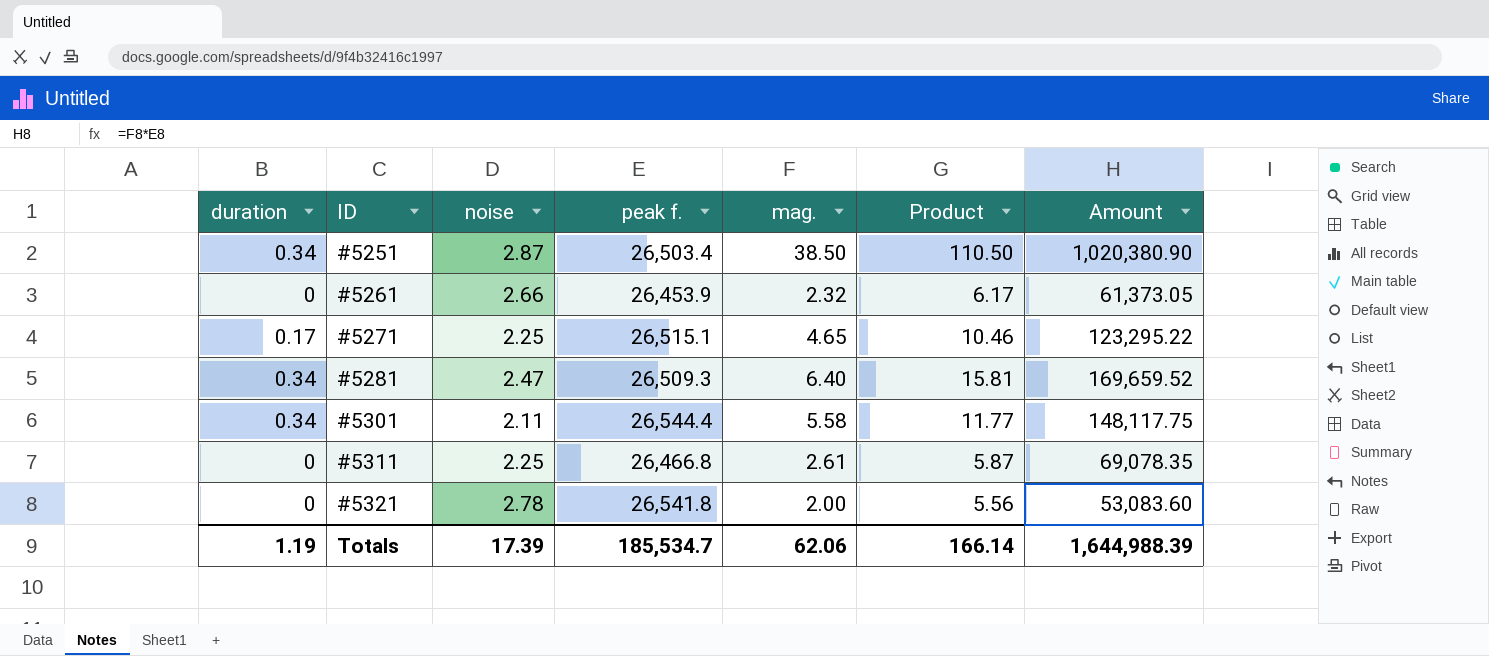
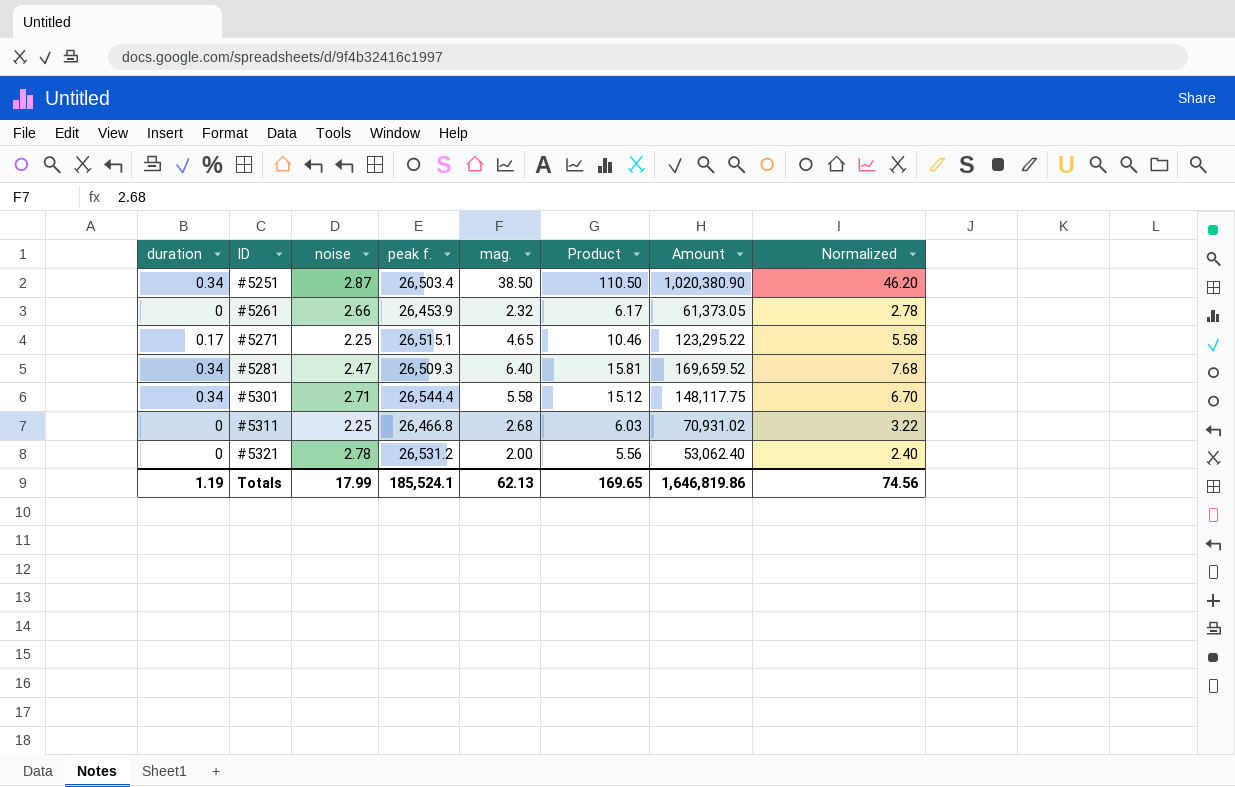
column Normalized | formula: none -> [mag.] * 1.2
#5301 | noise: 2.11 -> 2.71
#5301 | Product: 11.77 -> 15.12
#5311 | mag.: 2.61 -> 2.68
#5311 | Product: 5.87 -> 6.03
#5311 | Amount: 69,078.35 -> 70,931.02
#5321 | peak f.: 26,541.8 -> 26,531.2
#5321 | Amount: 53,083.60 -> 53,062.40
Totals | noise: 17.39 -> 17.99
Totals | peak f.: 185,534.7 -> 185,524.1
Totals | mag.: 62.06 -> 62.13
Totals | Product: 166.14 -> 169.65
Totals | Amount: 1,644,988.39 -> 1,646,819.86

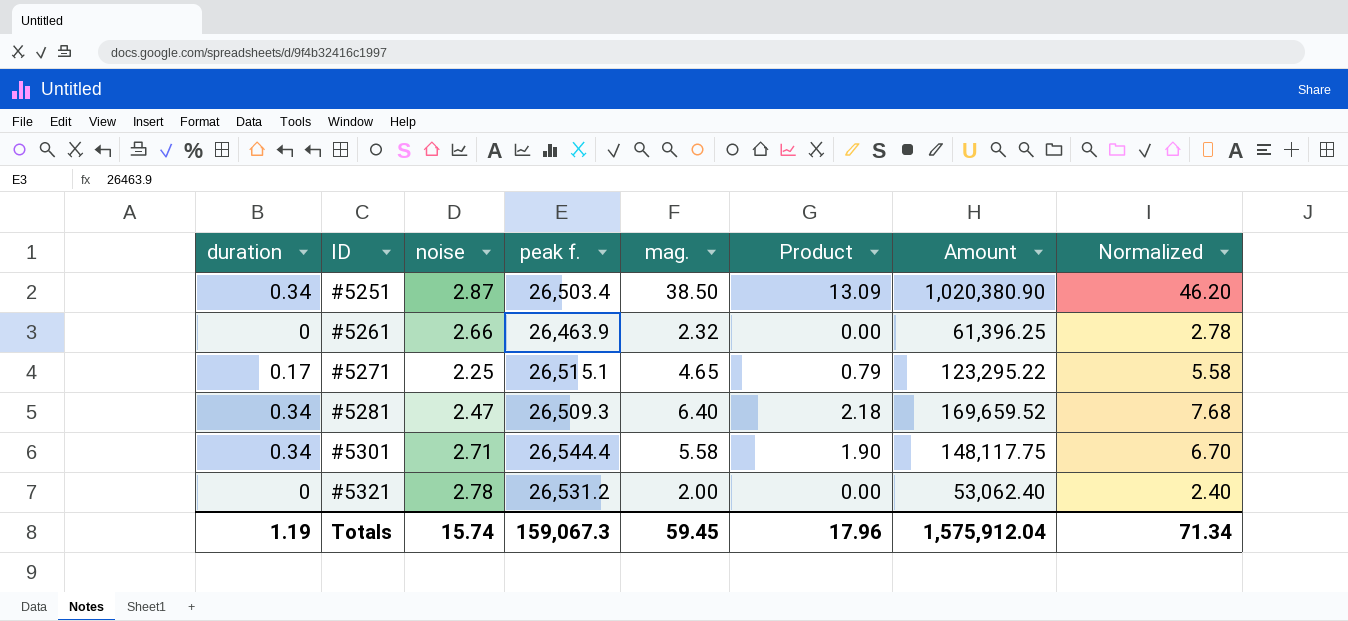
column Product | formula: [noise] * [mag.] -> [duration] * [mag.]
row #5311: 0 | 2.25 | 26,466.8 | 2.68 | 6.03 | 70,931.02 | 3.22 -> none
#5261 | peak f.: 26,453.9 -> 26,463.9
#5261 | Amount: 61,373.05 -> 61,396.25
Totals | noise: 17.99 -> 15.74
Totals | peak f.: 185,524.1 -> 159,067.3
Totals | mag.: 62.13 -> 59.45
Totals | Product: 169.65 -> 17.96
Totals | Amount: 1,646,819.86 -> 1,575,912.04
Totals | Normalized: 74.56 -> 71.34

